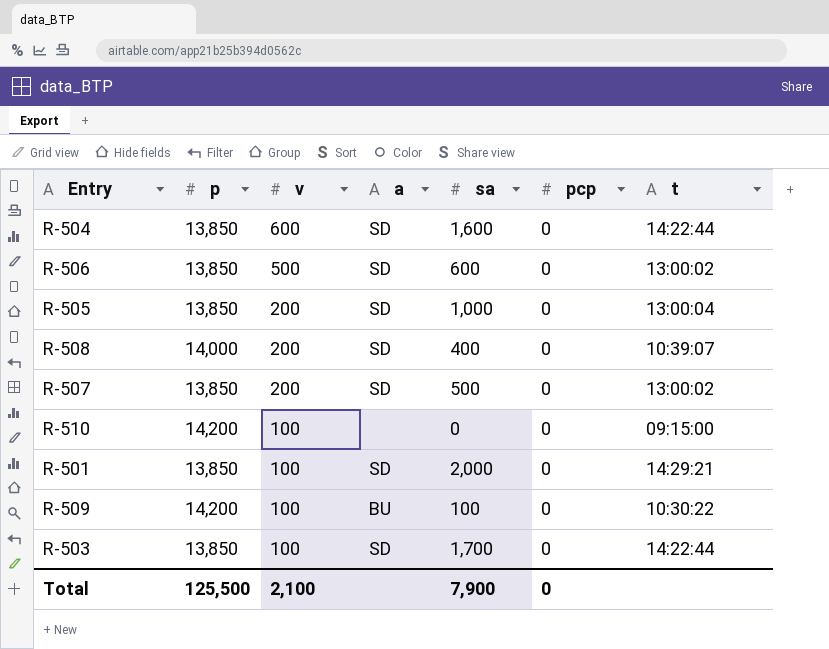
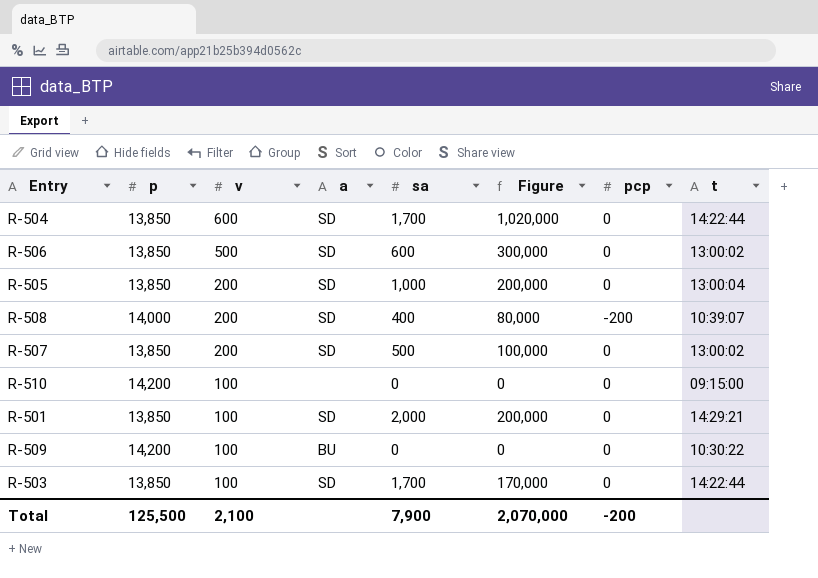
column Figure | formula: none -> [v] * [sa]
R-504 | sa: 1,600 -> 1,700
R-508 | pcp: 0 -> -200
R-509 | sa: 100 -> 0
Total | pcp: 0 -> -200

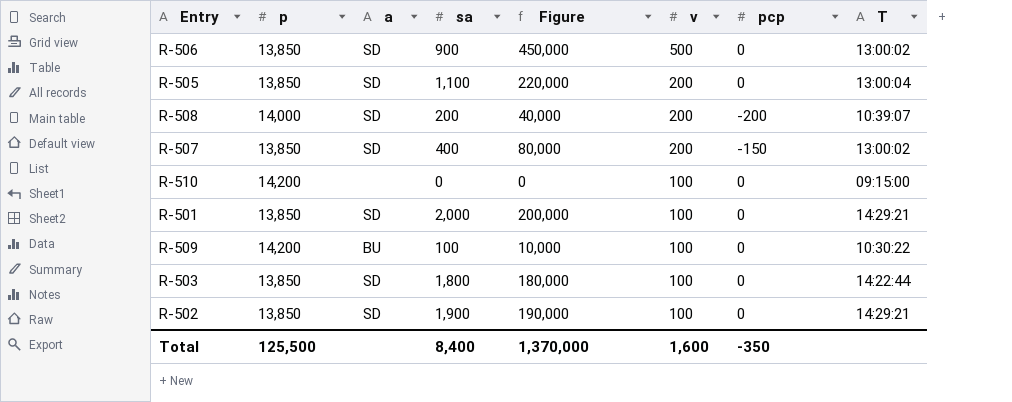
column v | position: 3 -> 6
column name: t -> T
row R-504: 13,850 | 600 | SD | 1,700 | 1,020,000 | 0 | 14:22:44 -> none
R-506 | sa: 600 -> 900
R-506 | Figure: 300,000 -> 450,000
R-505 | sa: 1,000 -> 1,100
R-505 | Figure: 200,000 -> 220,000
R-508 | sa: 400 -> 200
R-508 | Figure: 80,000 -> 40,000
R-507 | sa: 500 -> 400
R-507 | Figure: 100,000 -> 80,000
R-507 | pcp: 0 -> -150
R-509 | sa: 0 -> 100
R-509 | Figure: 0 -> 10,000
R-503 | sa: 1,700 -> 1,800
R-503 | Figure: 170,000 -> 180,000
row R-502: none -> 13,850 | SD | 1,900 | 190,000 | 100 | 0 | 14:29:21
Total | sa: 7,900 -> 8,400
Total | Figure: 2,070,000 -> 1,370,000
Total | v: 2,100 -> 1,600
Total | pcp: -200 -> -350

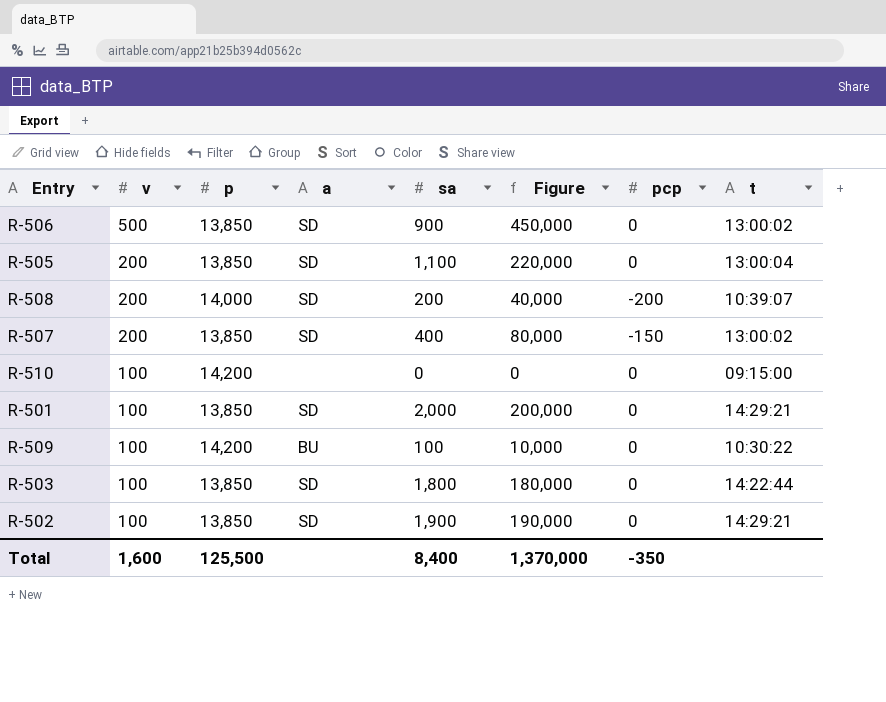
column v | position: 6 -> 2
column name: T -> t

